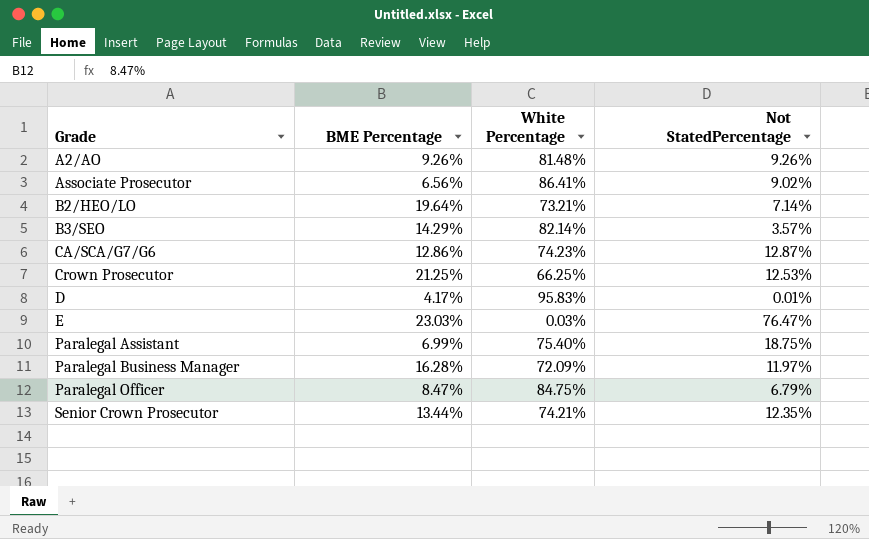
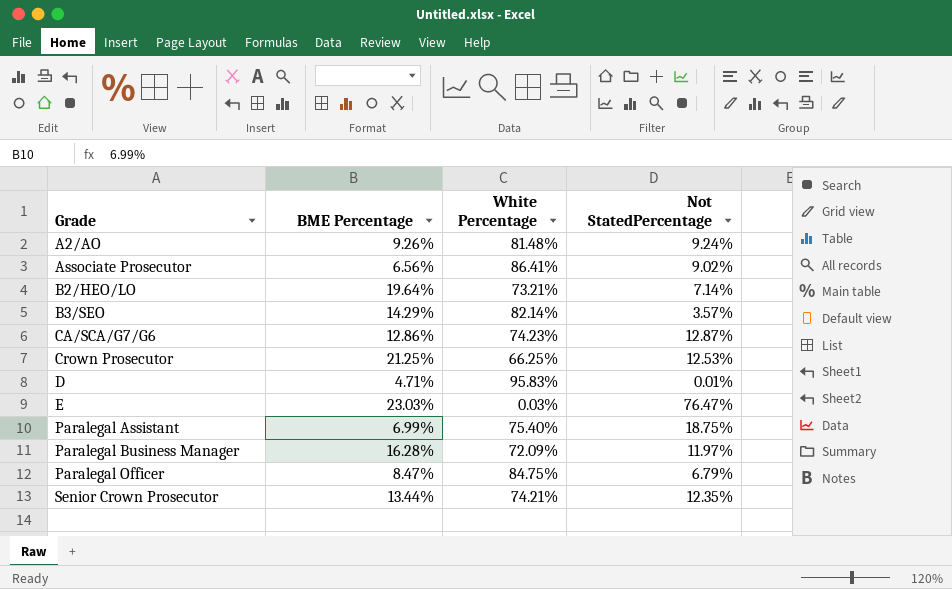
A2/AO | Not StatedPercentage: 9.26% -> 9.24%
D | BME Percentage: 4.17% -> 4.71%

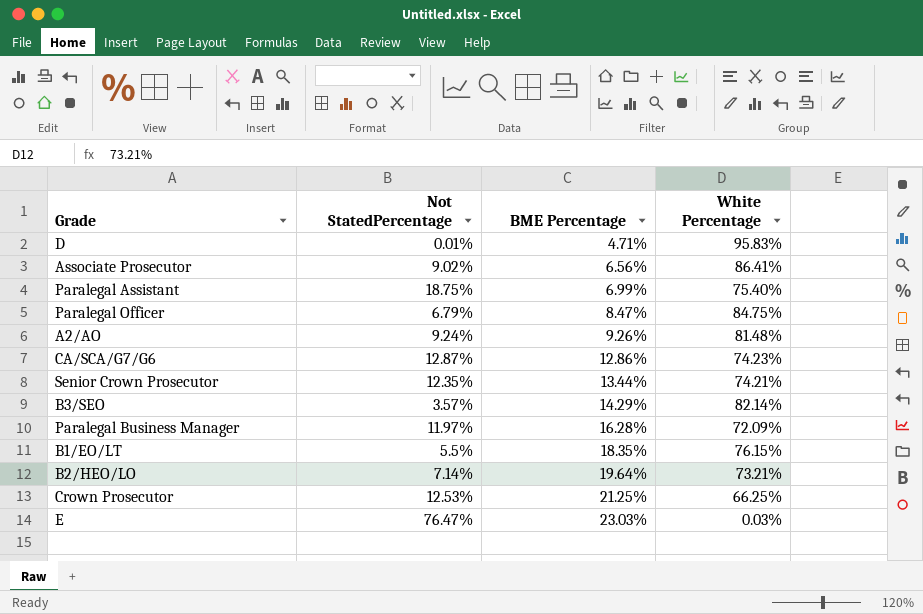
row order: Grade ascending -> BME Percentage ascending
column Not StatedPercentage | position: 4 -> 2
row B1/EO/LT: none -> 5.5% | 18.35% | 76.15%

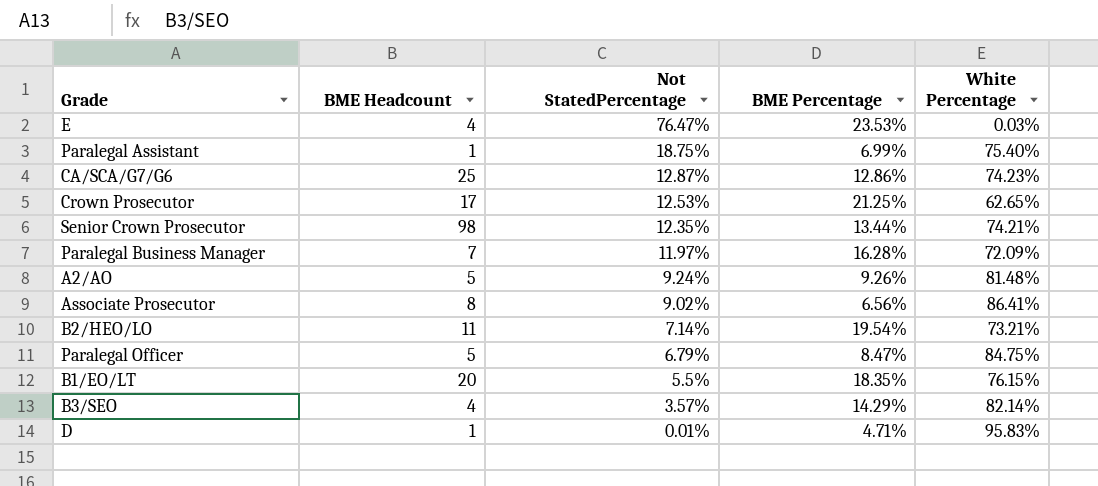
row order: BME Percentage ascending -> Not StatedPercentage descending
column BME Headcount | position: none -> 2
E | BME Percentage: 23.03% -> 23.53%
Crown Prosecutor | White Percentage: 66.25% -> 62.65%
B2/HEO/LO | BME Percentage: 19.64% -> 19.54%

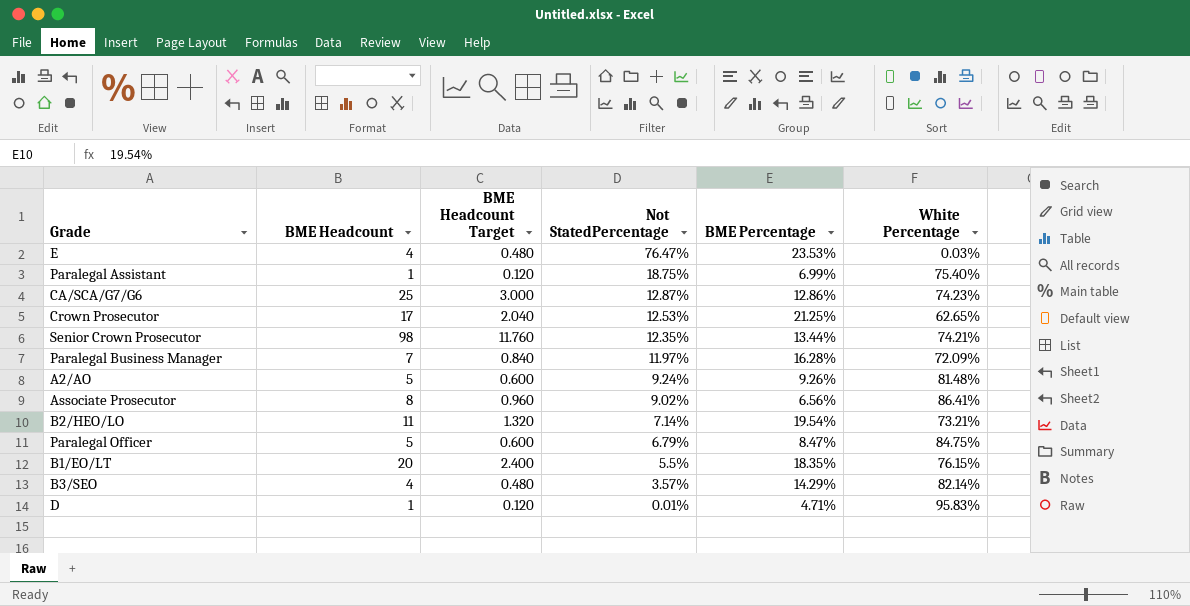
column BME Headcount Target | formula: none -> [BME Headcount] * 0.12

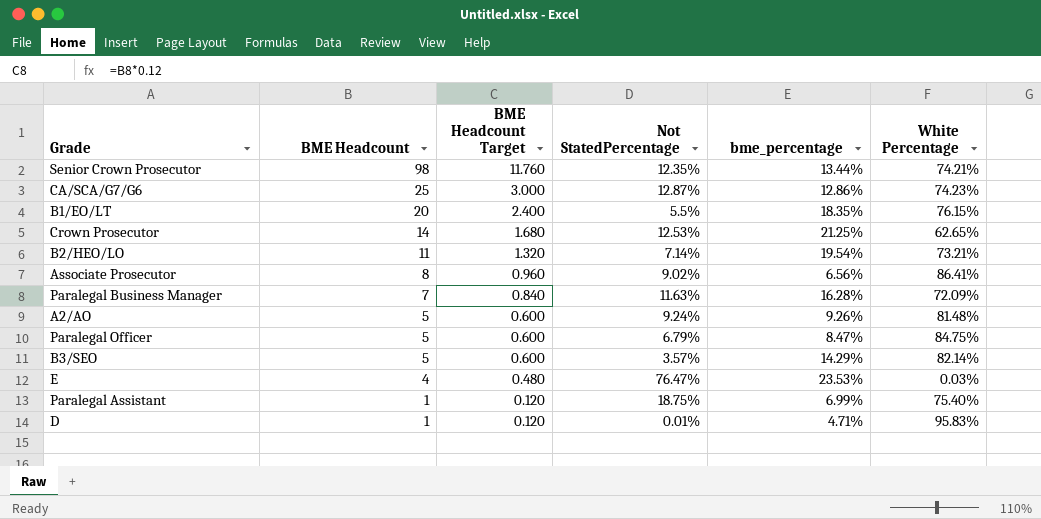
row order: Not StatedPercentage descending -> BME Headcount descending
column name: BME Percentage -> bme_percentage
Crown Prosecutor | BME Headcount: 17 -> 14
Crown Prosecutor | BME Headcount Target: 2.040 -> 1.680
Paralegal Business Manager | Not StatedPercentage: 11.97% -> 11.63%
B3/SEO | BME Headcount: 4 -> 5
B3/SEO | BME Headcount Target: 0.480 -> 0.600

